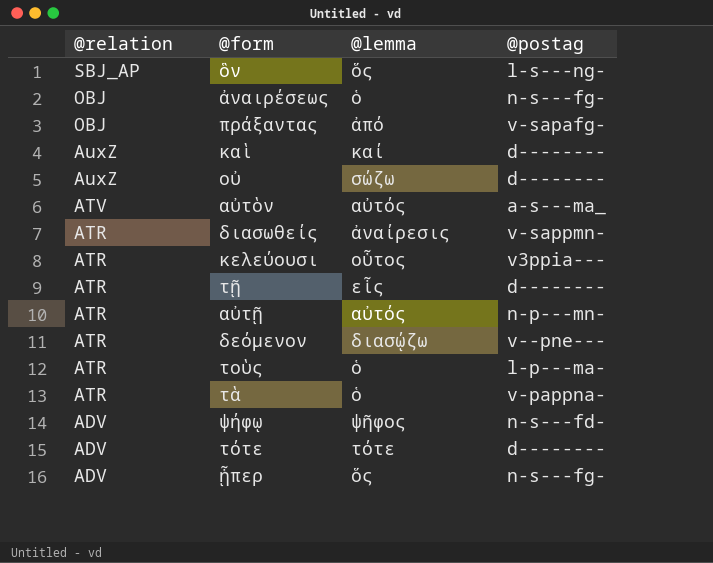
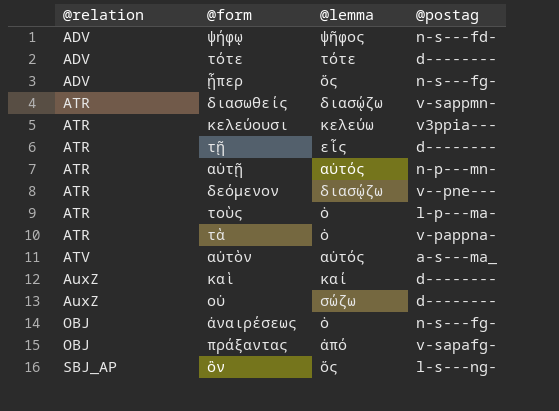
row order: @relation descending -> @relation ascending
διασωθείς | @lemma: ἀναίρεσις -> διασῴζω
κελεύουσι | @lemma: οὗτος -> κελεύω

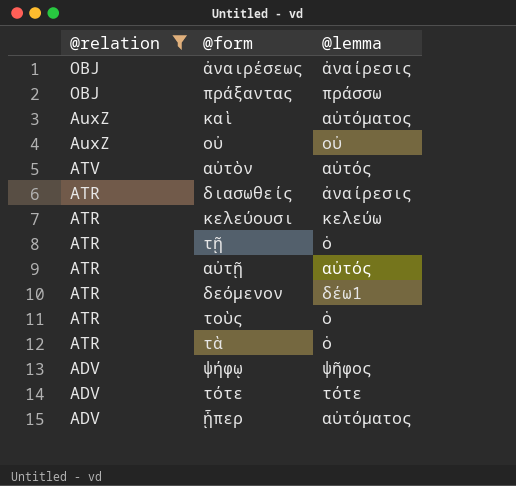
filter: none -> @relation != SBJ_AP
row order: @relation ascending -> @relation descending
column @postag | position: 4 -> none
ἀναιρέσεως | @lemma: ὁ -> ἀναίρεσις
πράξαντας | @lemma: ἀπό -> πράσσω
καὶ | @lemma: καί -> αὐτόματος
οὐ | @lemma: σώζω -> οὐ
διασωθείς | @lemma: διασῴζω -> ἀναίρεσις
τῇ | @lemma: εἷς -> ὁ
δεόμενον | @lemma: διασῴζω -> δέω1
ᾗπερ | @lemma: ὅς -> αὐτόματος

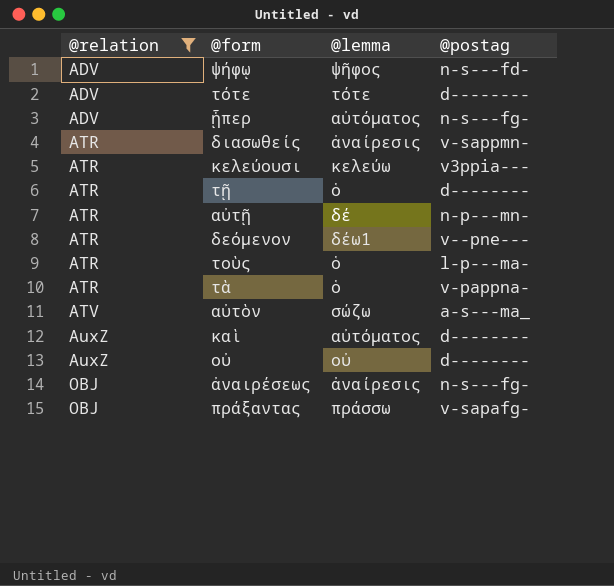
row order: @relation descending -> @relation ascending
column @postag | position: none -> 4
αὐτῇ | @lemma: αὐτός -> δέ
αὐτὸν | @lemma: αὐτός -> σώζω

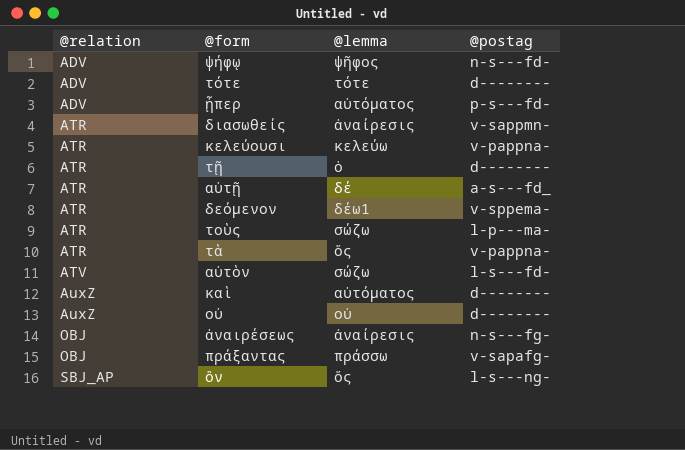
filter: @relation != SBJ_AP -> none
ᾗπερ | @postag: n-s---fg- -> p-s---fd-
κελεύουσι | @postag: v3ppia--- -> v-pappna-
αὐτῇ | @postag: n-p---mn- -> a-s---fd_
δεόμενον | @postag: v--pne--- -> v-sppema-
τοὺς | @lemma: ὁ -> σώζω
τὰ | @lemma: ὁ -> ὅς
αὐτὸν | @postag: a-s---ma_ -> l-s---fd-

